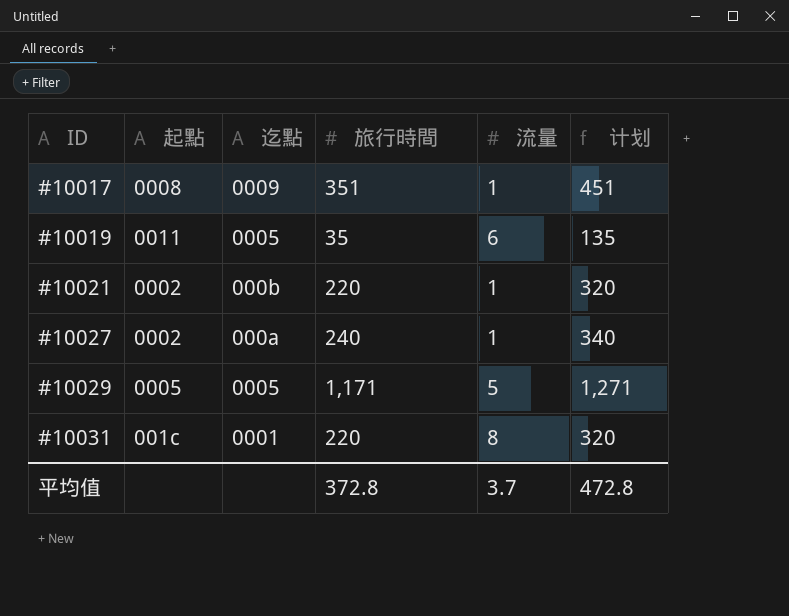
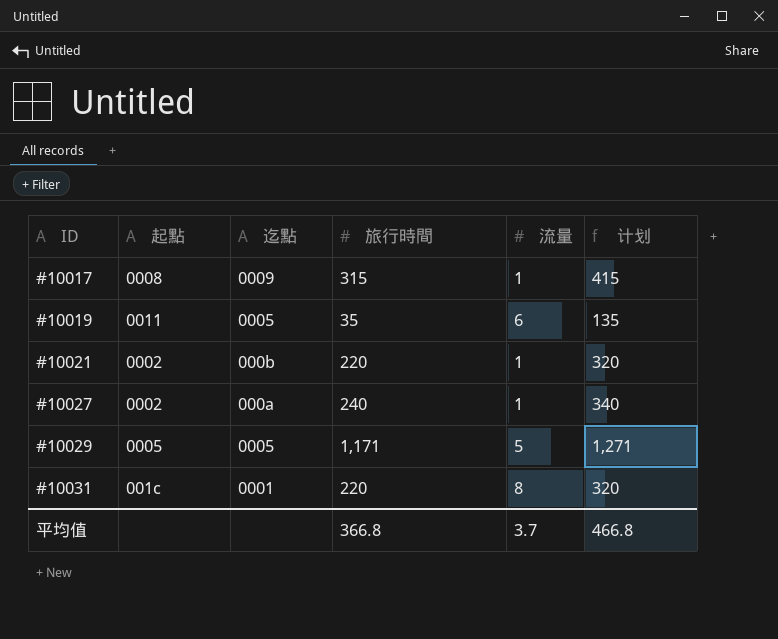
#10017 | 旅行時間: 351 -> 315
#10017 | 计划: 451 -> 415
平均值 | 旅行時間: 372.8 -> 366.8
平均值 | 计划: 472.8 -> 466.8

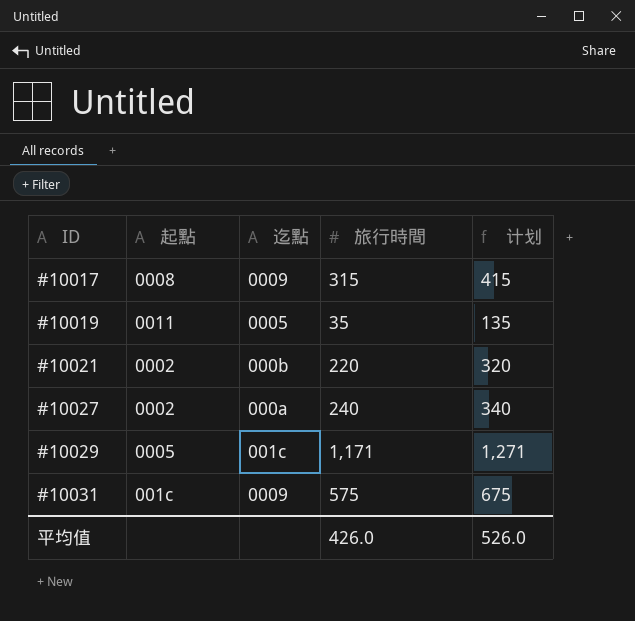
column 流量 | position: 5 -> none
#10029 | 迄點: 0005 -> 001c
#10031 | 迄點: 0001 -> 0009
#10031 | 旅行時間: 220 -> 575
#10031 | 计划: 320 -> 675
平均值 | 旅行時間: 366.8 -> 426.0
平均值 | 计划: 466.8 -> 526.0

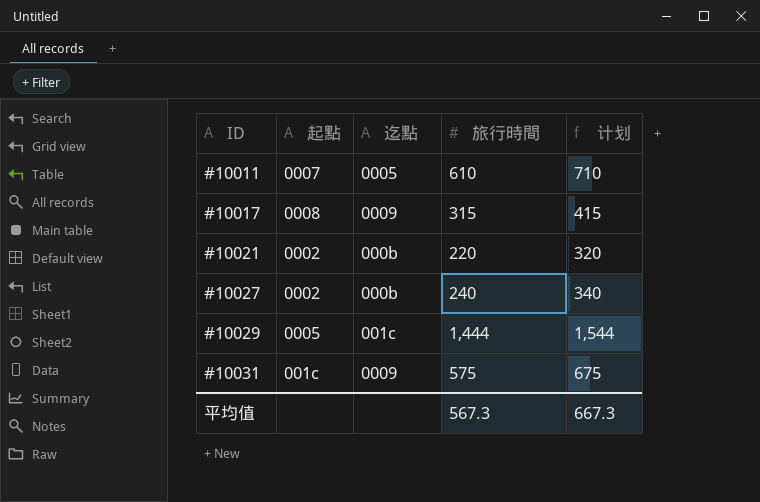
row #10019: 0011 | 0005 | 35 | 135 -> none
row #10011: none -> 0007 | 0005 | 610 | 710
#10027 | 迄點: 000a -> 000b
#10029 | 旅行時間: 1,171 -> 1,444
#10029 | 计划: 1,271 -> 1,544
平均值 | 旅行時間: 426.0 -> 567.3
平均值 | 计划: 526.0 -> 667.3

